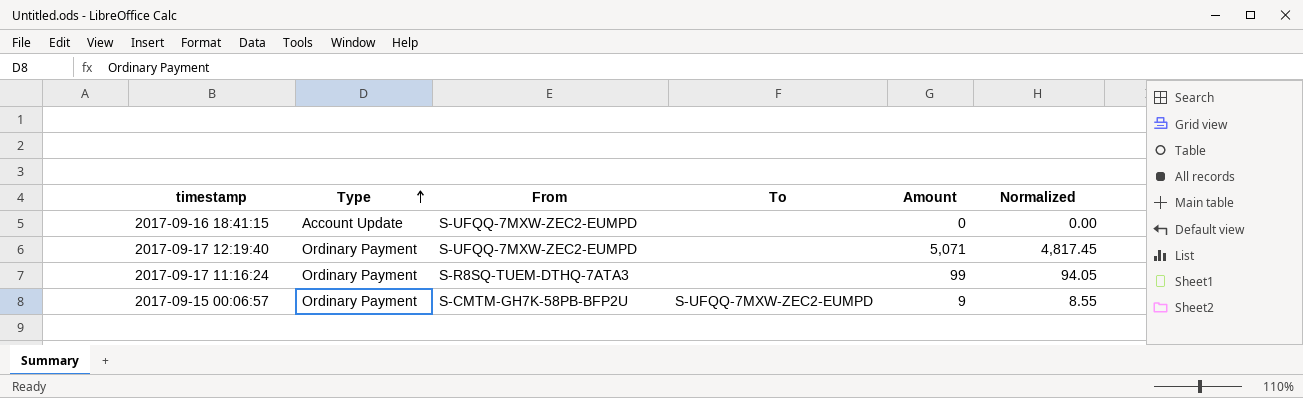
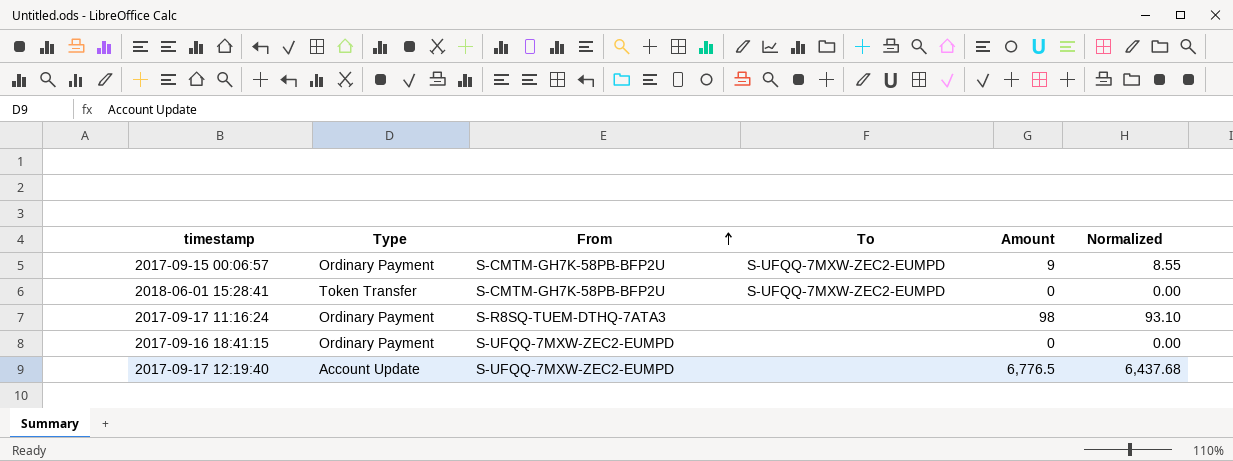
row order: Type ascending -> From ascending
row 2018-06-01 15:28:41: none -> Token Transfer | S-CMTM-GH7K-58PB-BFP2U | S-UFQQ-7MXW-ZEC2-EUMPD | 0 | 0.00
2017-09-17 11:16:24 | Amount: 99 -> 98
2017-09-17 11:16:24 | Normalized: 94.05 -> 93.10
2017-09-16 18:41:15 | Type: Account Update -> Ordinary Payment
2017-09-17 12:19:40 | Type: Ordinary Payment -> Account Update
2017-09-17 12:19:40 | Amount: 5,071 -> 6,776.5
2017-09-17 12:19:40 | Normalized: 4,817.45 -> 6,437.68

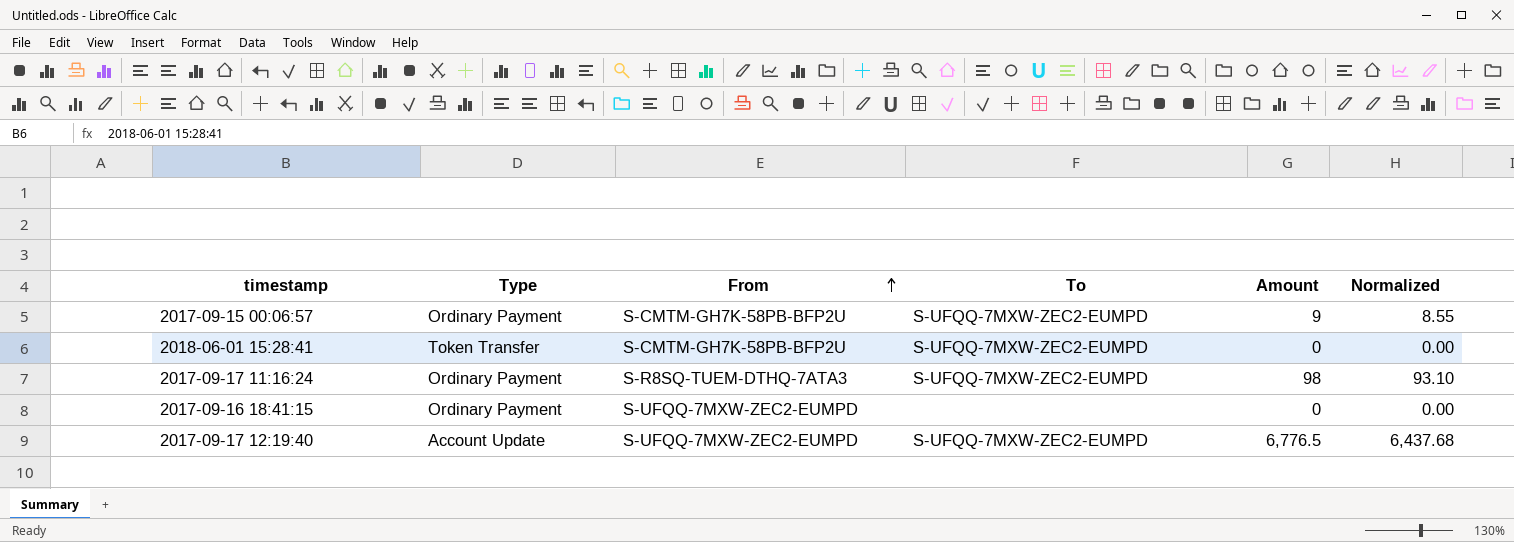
2017-09-17 11:16:24 | To: none -> S-UFQQ-7MXW-ZEC2-EUMPD
2017-09-17 12:19:40 | To: none -> S-UFQQ-7MXW-ZEC2-EUMPD

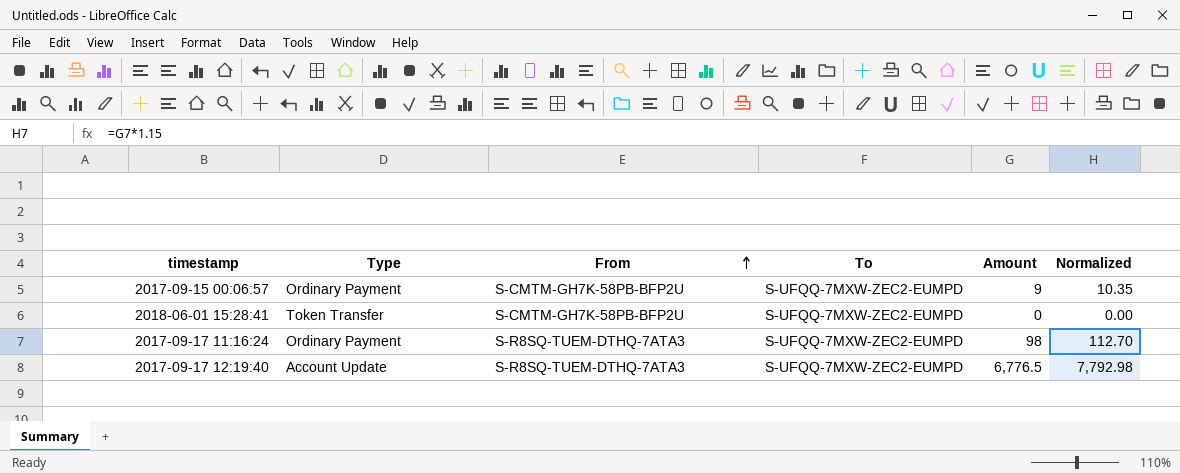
column Normalized | formula: [Amount] * 0.95 -> [Amount] * 1.15
row 2017-09-16 18:41:15: Ordinary Payment | S-UFQQ-7MXW-ZEC2-EUMPD | none | 0 | 0.00 -> none
2017-09-17 12:19:40 | From: S-UFQQ-7MXW-ZEC2-EUMPD -> S-R8SQ-TUEM-DTHQ-7ATA3

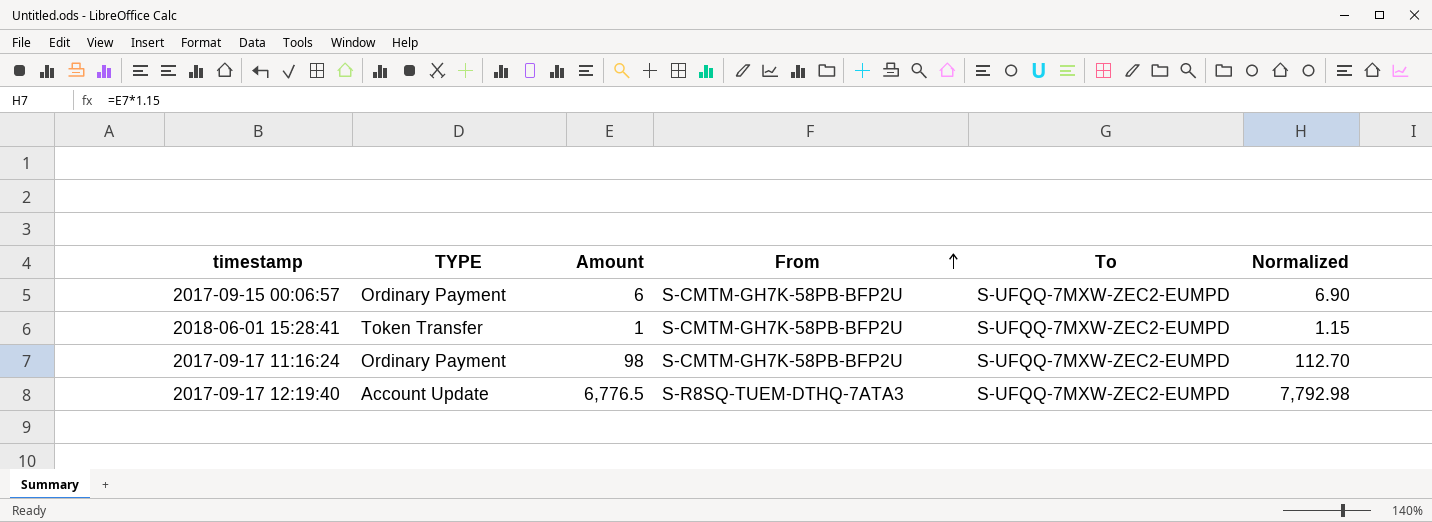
column name: Type -> TYPE
column Amount | position: 5 -> 3
2017-09-15 00:06:57 | Amount: 9 -> 6
2017-09-15 00:06:57 | Normalized: 10.35 -> 6.90
2018-06-01 15:28:41 | Amount: 0 -> 1
2018-06-01 15:28:41 | Normalized: 0.00 -> 1.15
2017-09-17 11:16:24 | From: S-R8SQ-TUEM-DTHQ-7ATA3 -> S-CMTM-GH7K-58PB-BFP2U

